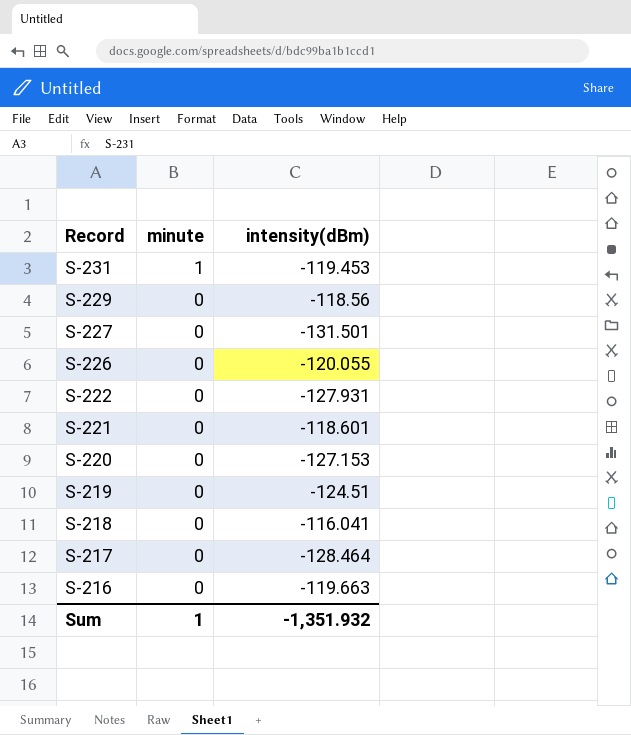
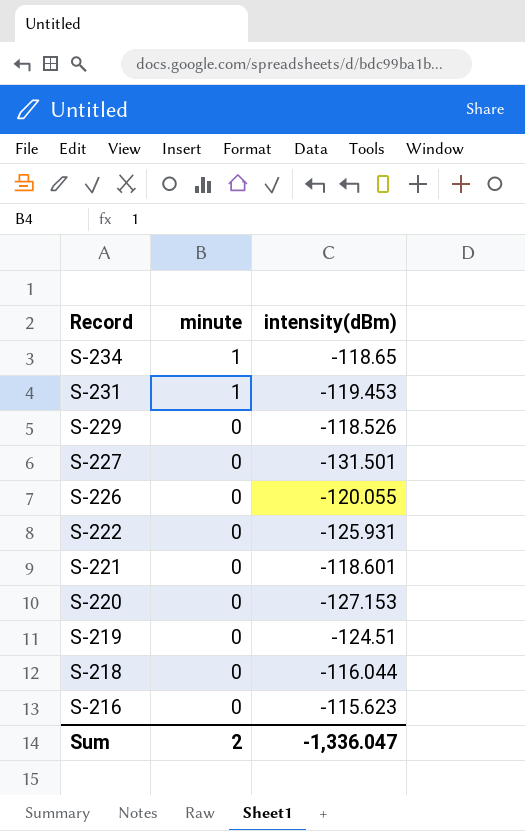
row S-217: 0 | -128.464 -> none
row S-234: none -> 1 | -118.65
S-229 | intensity(dBm): -118.56 -> -118.526
S-222 | intensity(dBm): -127.931 -> -125.931
S-218 | intensity(dBm): -116.041 -> -116.044
S-216 | intensity(dBm): -119.663 -> -115.623
Sum | minute: 1 -> 2
Sum | intensity(dBm): -1,351.932 -> -1,336.047

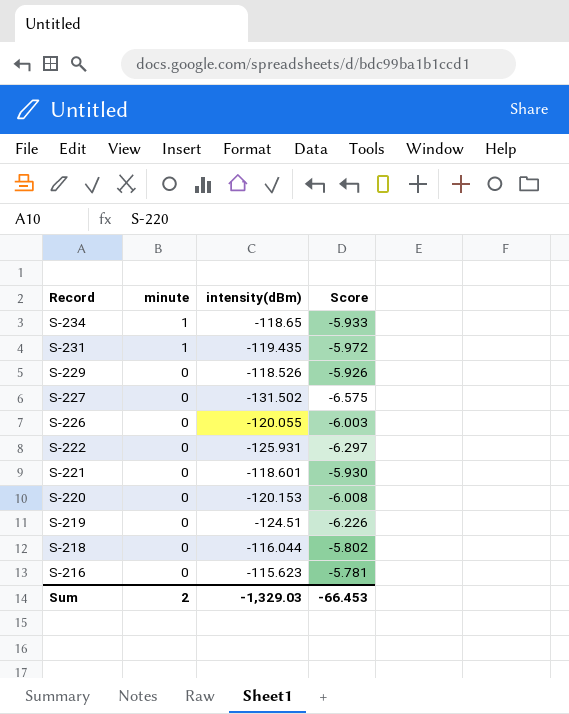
column Score | formula: none -> [intensity(dBm)] * 0.05
S-231 | intensity(dBm): -119.453 -> -119.435
S-227 | intensity(dBm): -131.501 -> -131.502
S-220 | intensity(dBm): -127.153 -> -120.153
Sum | intensity(dBm): -1,336.047 -> -1,329.03

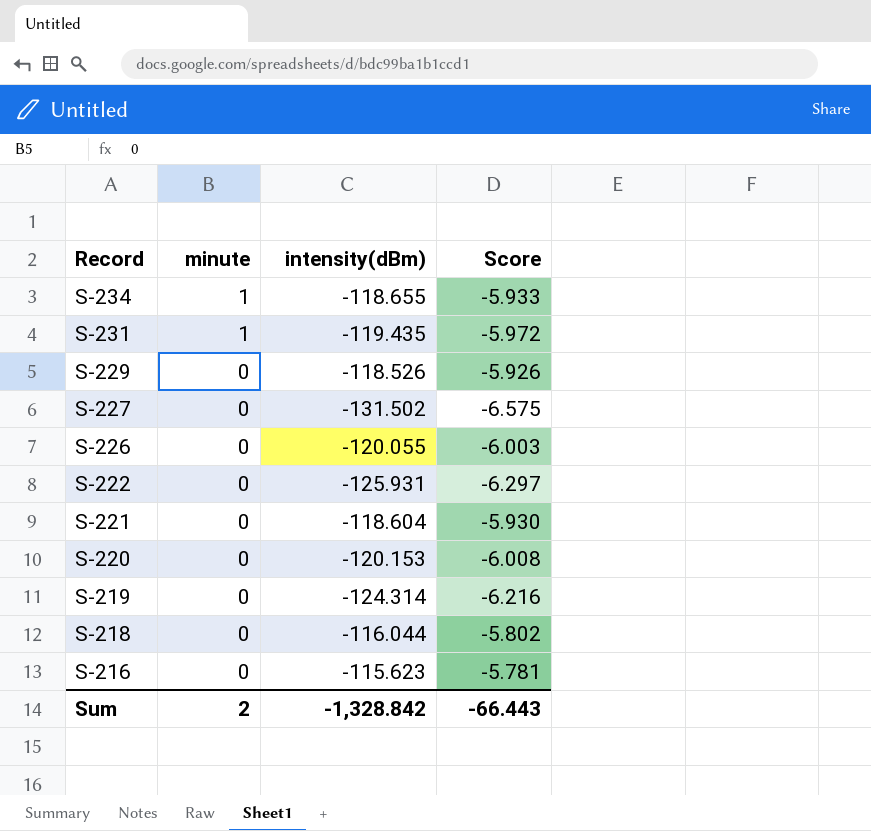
S-234 | intensity(dBm): -118.65 -> -118.655
S-221 | intensity(dBm): -118.601 -> -118.604
S-219 | intensity(dBm): -124.51 -> -124.314
S-219 | Score: -6.226 -> -6.216
Sum | intensity(dBm): -1,329.03 -> -1,328.842
Sum | Score: -66.453 -> -66.443

